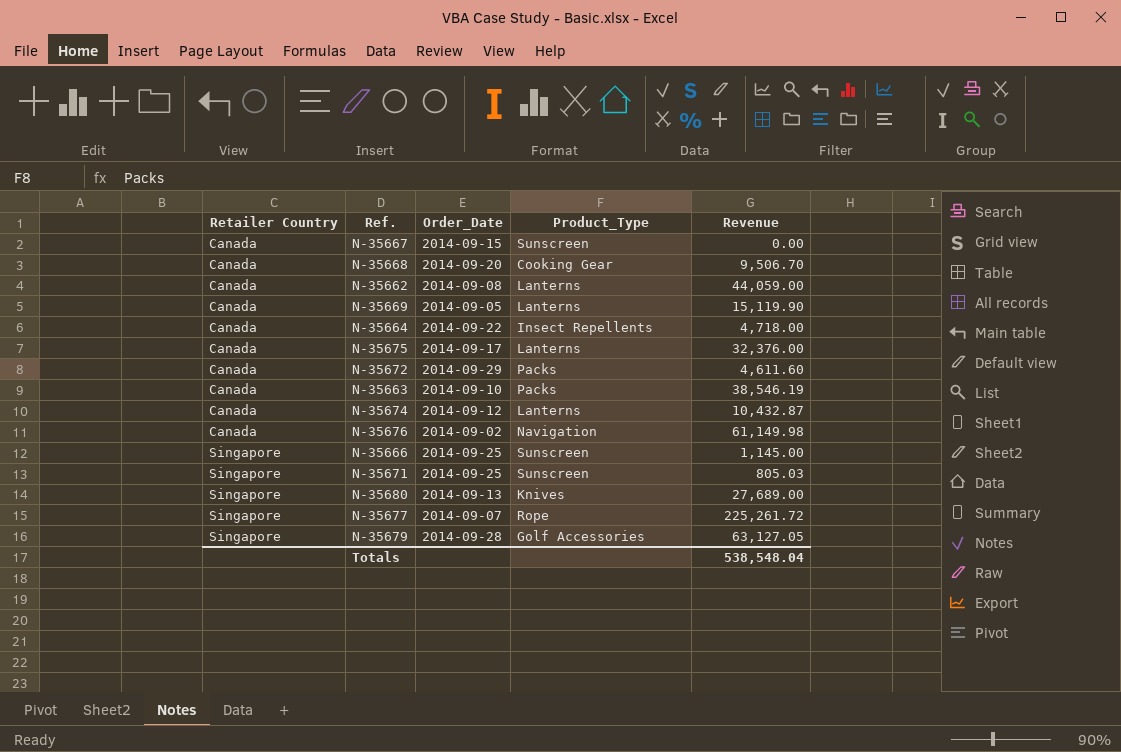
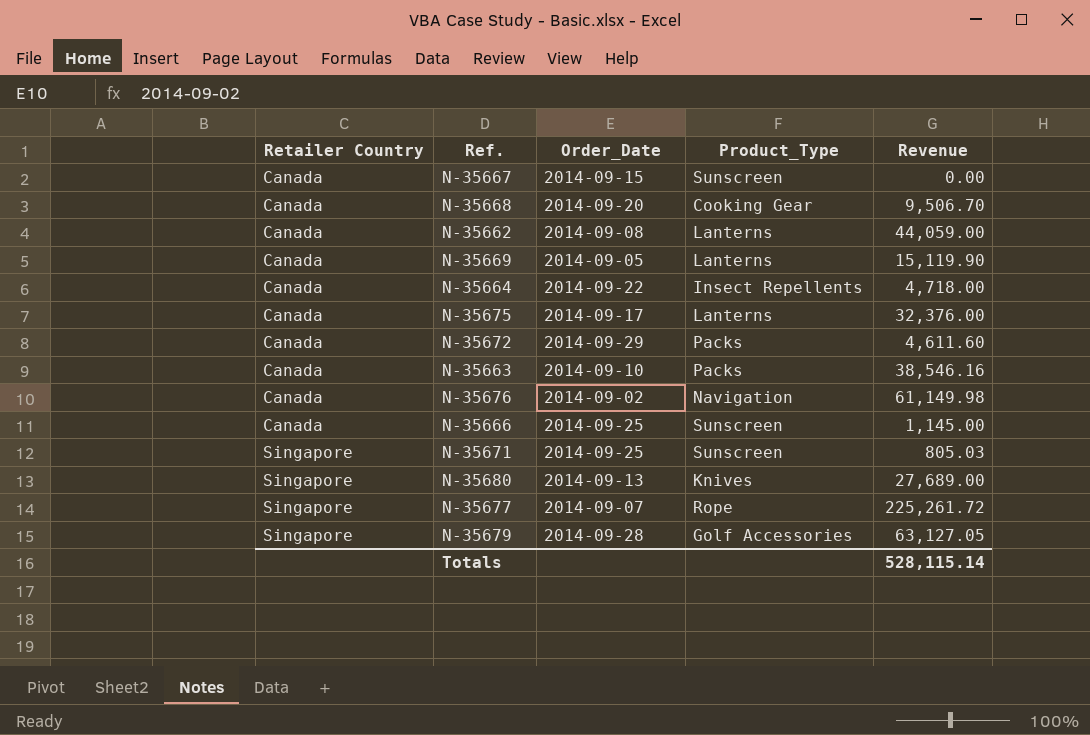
row N-35674: Canada | 2014-09-12 | Lanterns | 10,432.87 -> none
N-35663 | Revenue: 38,546.19 -> 38,546.16
N-35666 | Retailer Country: Singapore -> Canada
Totals | Revenue: 538,548.04 -> 528,115.14

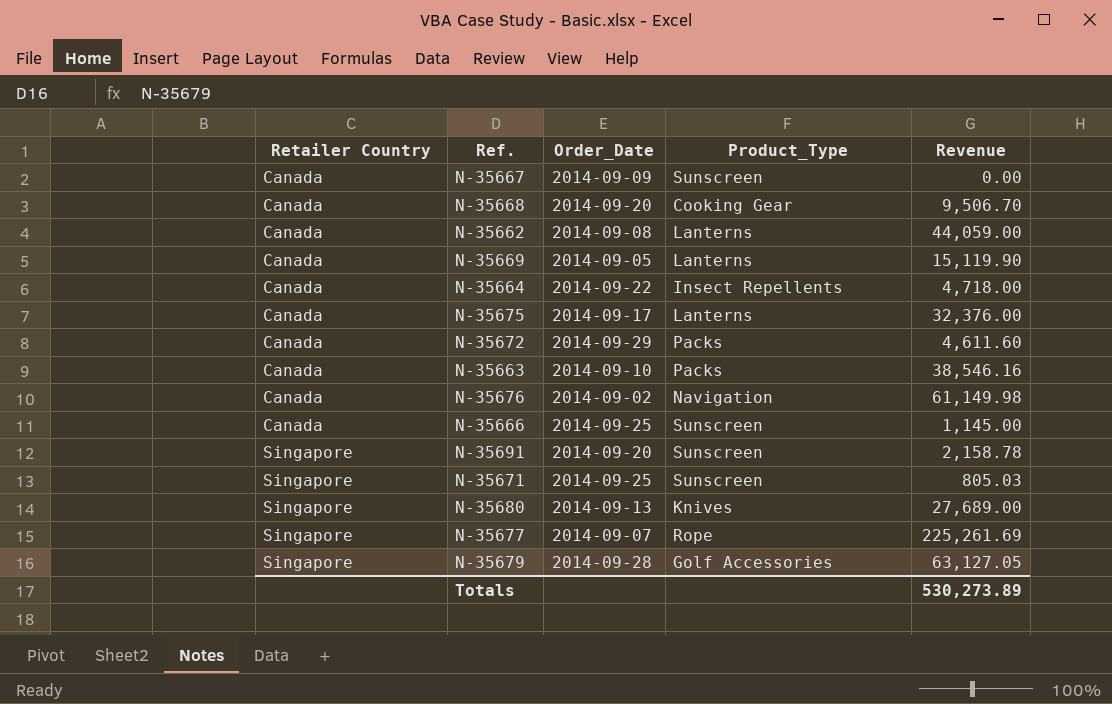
N-35667 | Order_Date: 2014-09-15 -> 2014-09-09
row N-35691: none -> Singapore | 2014-09-20 | Sunscreen | 2,158.78
N-35677 | Revenue: 225,261.72 -> 225,261.69
Totals | Revenue: 528,115.14 -> 530,273.89

